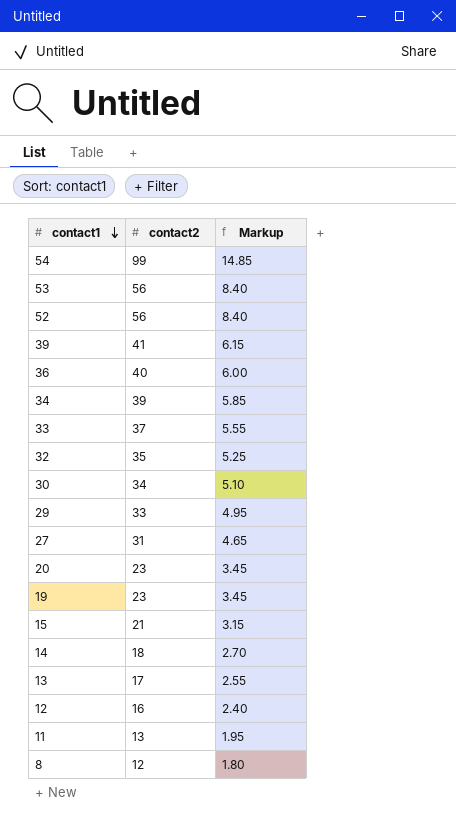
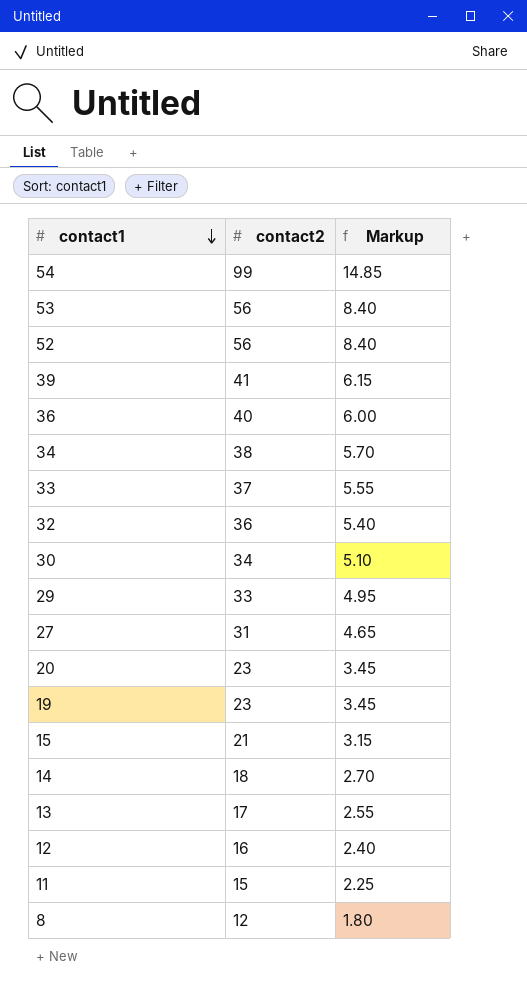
34 | contact2: 39 -> 38
34 | Markup: 5.85 -> 5.70
32 | contact2: 35 -> 36
32 | Markup: 5.25 -> 5.40
11 | contact2: 13 -> 15
11 | Markup: 1.95 -> 2.25

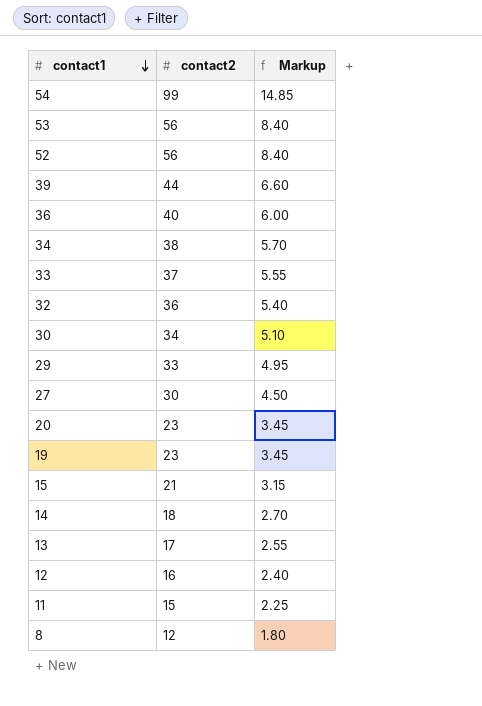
39 | contact2: 41 -> 44
39 | Markup: 6.15 -> 6.60
27 | contact2: 31 -> 30
27 | Markup: 4.65 -> 4.50

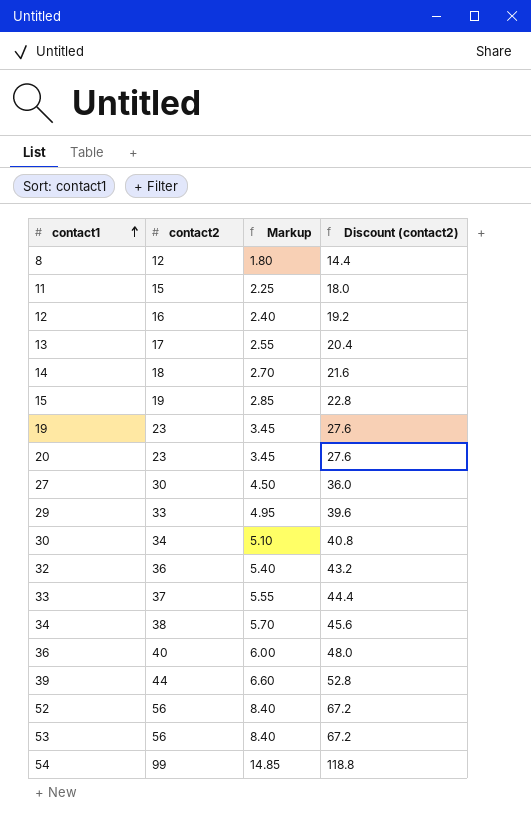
row order: contact1 descending -> contact1 ascending
column Discount (contact2) | formula: none -> [contact2] * 1.2
15 | contact2: 21 -> 19
15 | Markup: 3.15 -> 2.85

